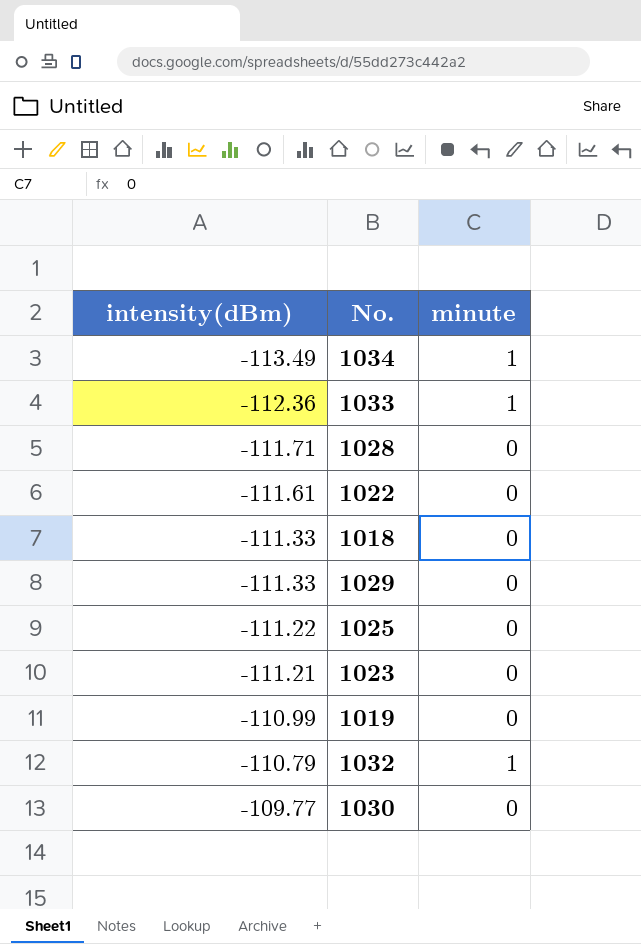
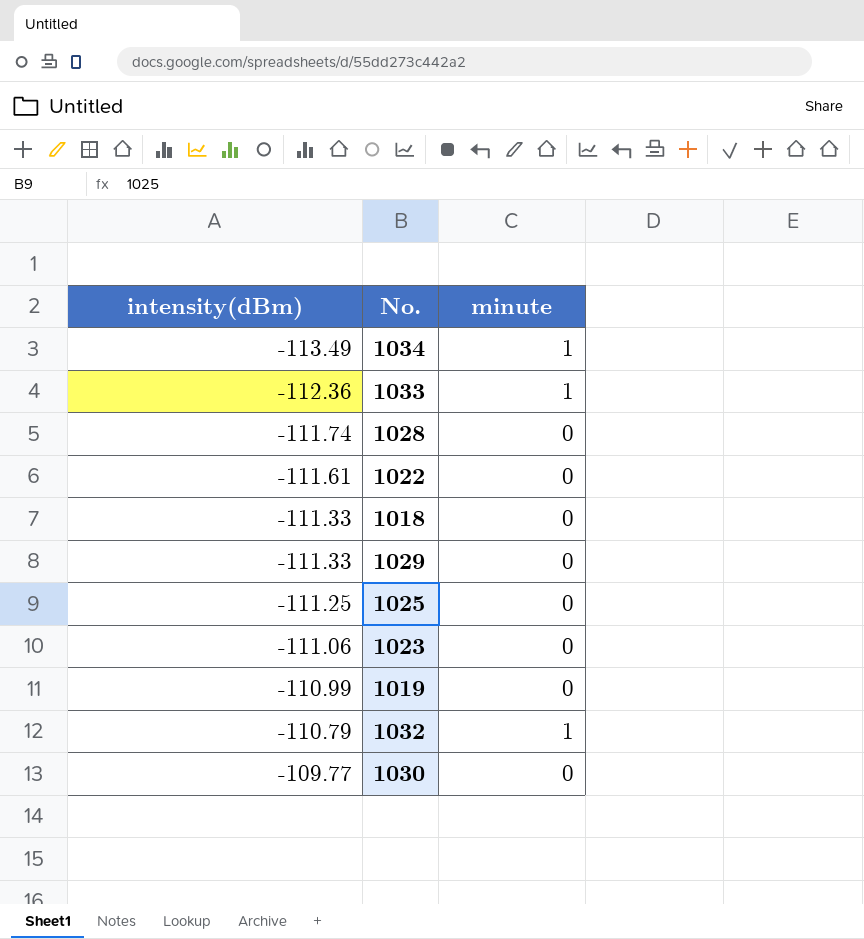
1028 | intensity(dBm): -111.71 -> -111.74
1025 | intensity(dBm): -111.22 -> -111.25
1023 | intensity(dBm): -111.21 -> -111.06

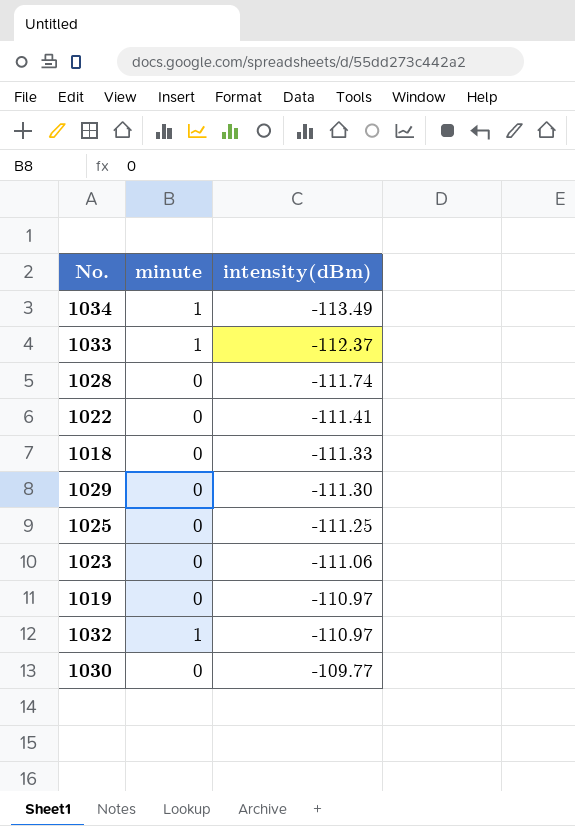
column intensity(dBm) | position: 1 -> 3
1033 | intensity(dBm): -112.36 -> -112.37
1022 | intensity(dBm): -111.61 -> -111.41
1029 | intensity(dBm): -111.33 -> -111.30
1019 | intensity(dBm): -110.99 -> -110.97
1032 | intensity(dBm): -110.79 -> -110.97

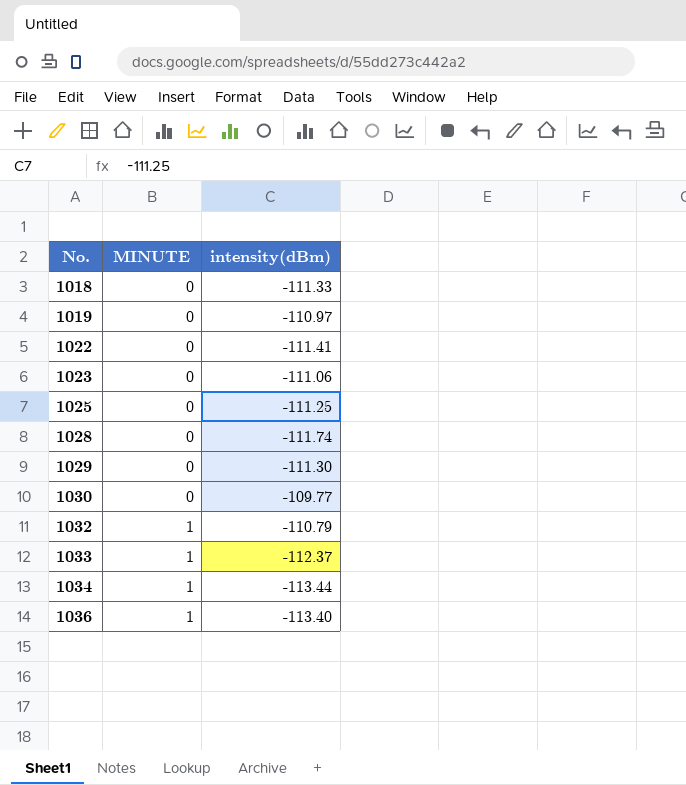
row order: intensity(dBm) ascending -> No. ascending
column name: minute -> MINUTE
1032 | intensity(dBm): -110.97 -> -110.79
1034 | intensity(dBm): -113.49 -> -113.44
row 1036: none -> 1 | -113.40

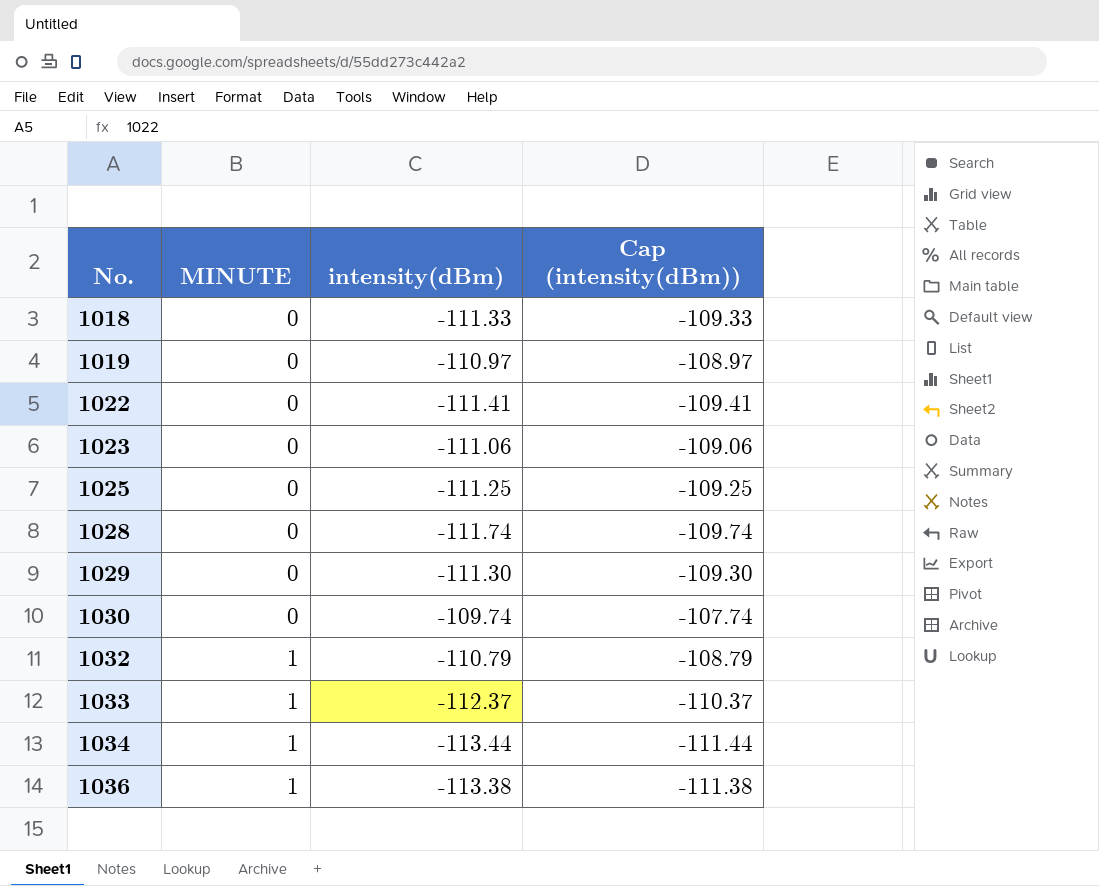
column Cap (intensity(dBm)) | formula: none -> [intensity(dBm)] + 2
1030 | intensity(dBm): -109.77 -> -109.74
1036 | intensity(dBm): -113.40 -> -113.38

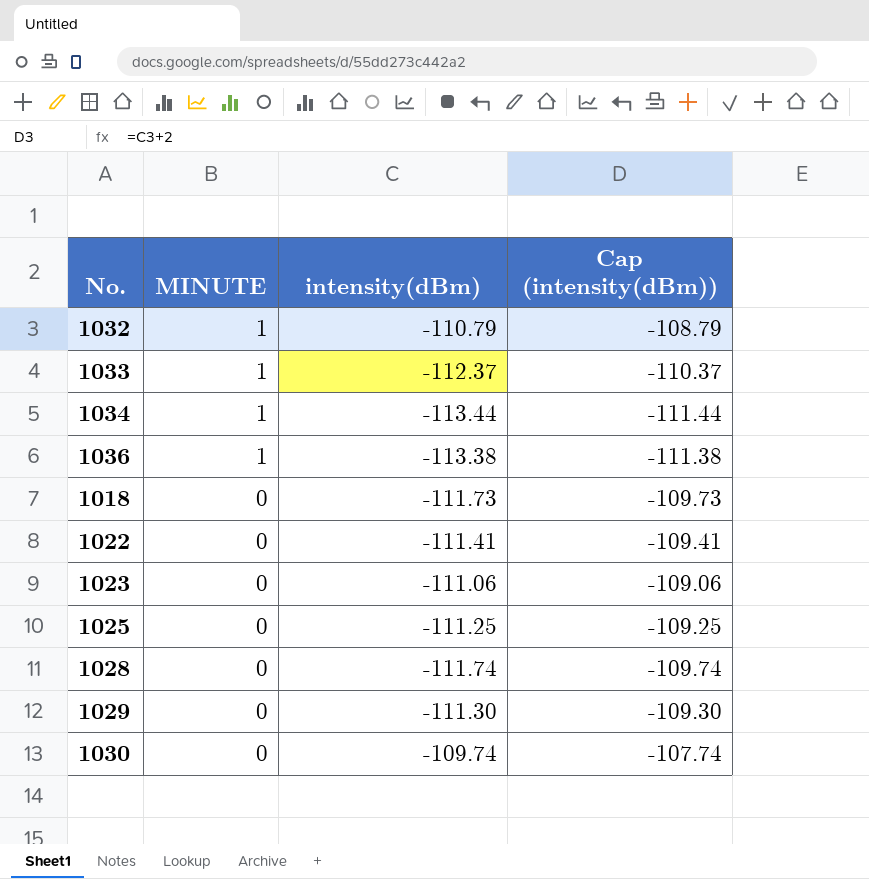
row order: No. ascending -> MINUTE descending
row 1019: 0 | -110.97 | -108.97 -> none
1018 | intensity(dBm): -111.33 -> -111.73
1018 | Cap (intensity(dBm)): -109.33 -> -109.73

